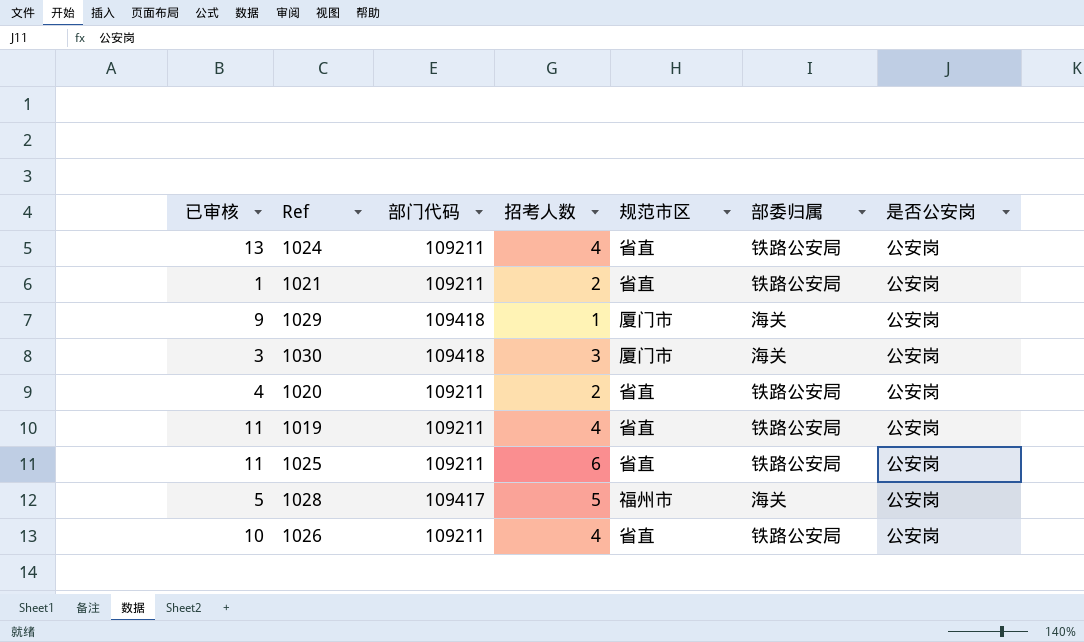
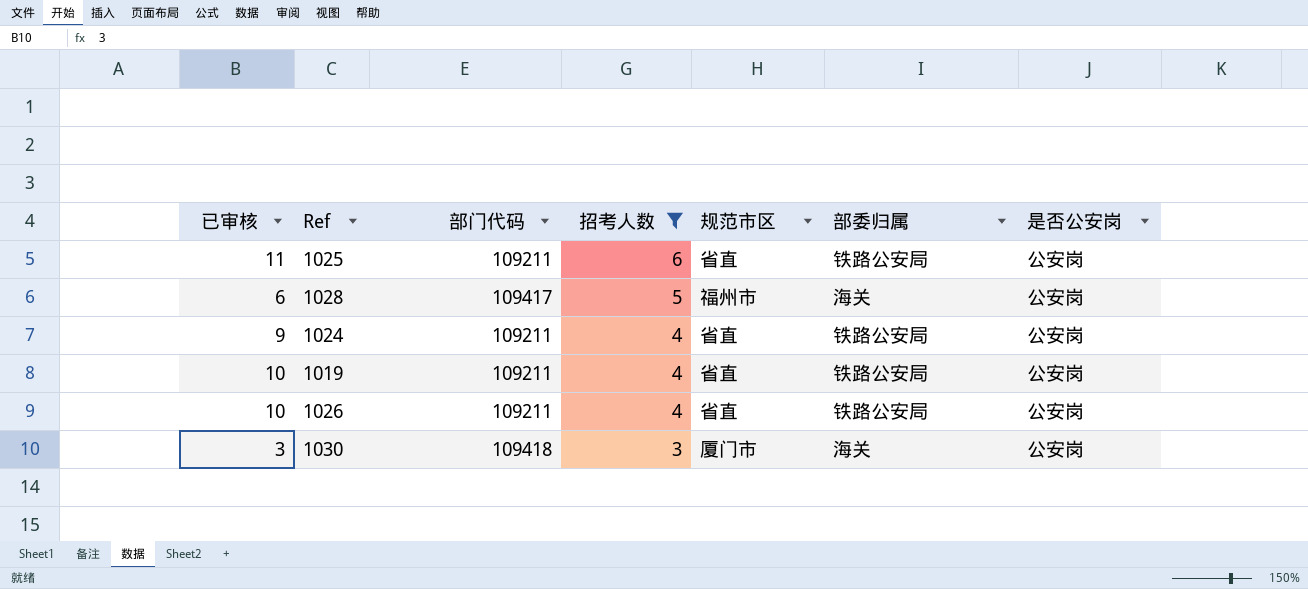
filter: none -> 招考人数 >= 3
row order: none -> 招考人数 descending
1028 | 已审核: 5 -> 6
1024 | 已审核: 13 -> 9
1019 | 已审核: 11 -> 10

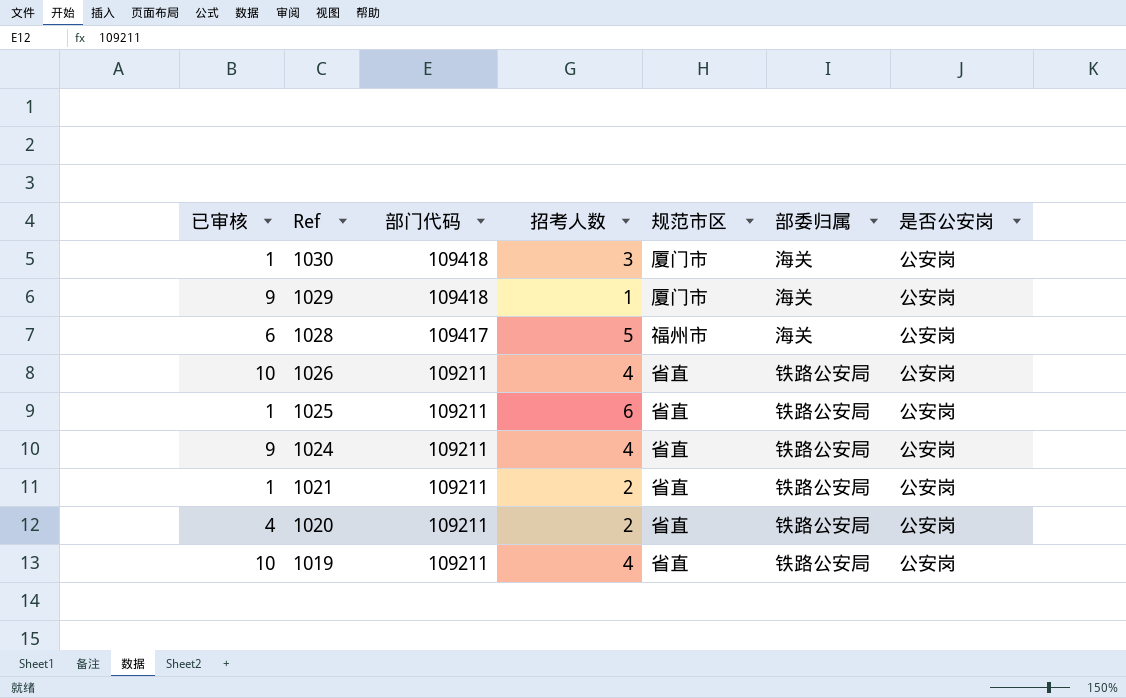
filter: 招考人数 >= 3 -> none
row order: 招考人数 descending -> Ref descending
1030 | 已审核: 3 -> 1
1025 | 已审核: 11 -> 1

